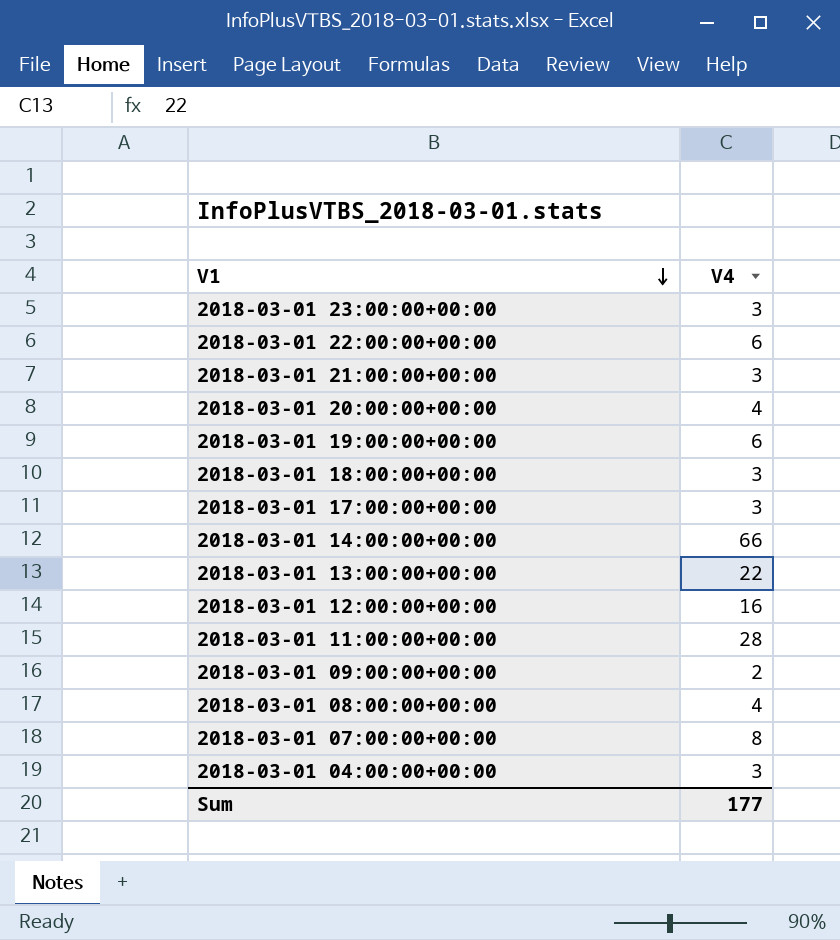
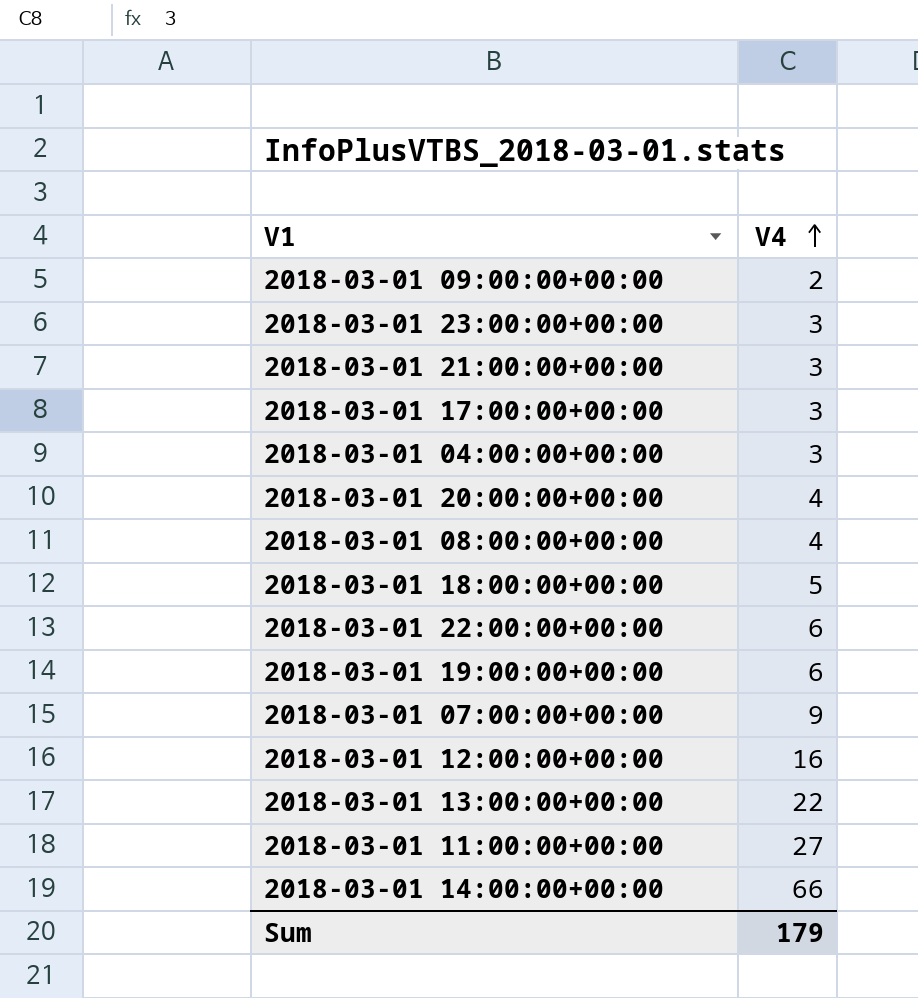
row order: V1 descending -> V4 ascending
2018-03-01 18:00:00+00:00 | V4: 3 -> 5
2018-03-01 07:00:00+00:00 | V4: 8 -> 9
2018-03-01 11:00:00+00:00 | V4: 28 -> 27
Sum | V4: 177 -> 179

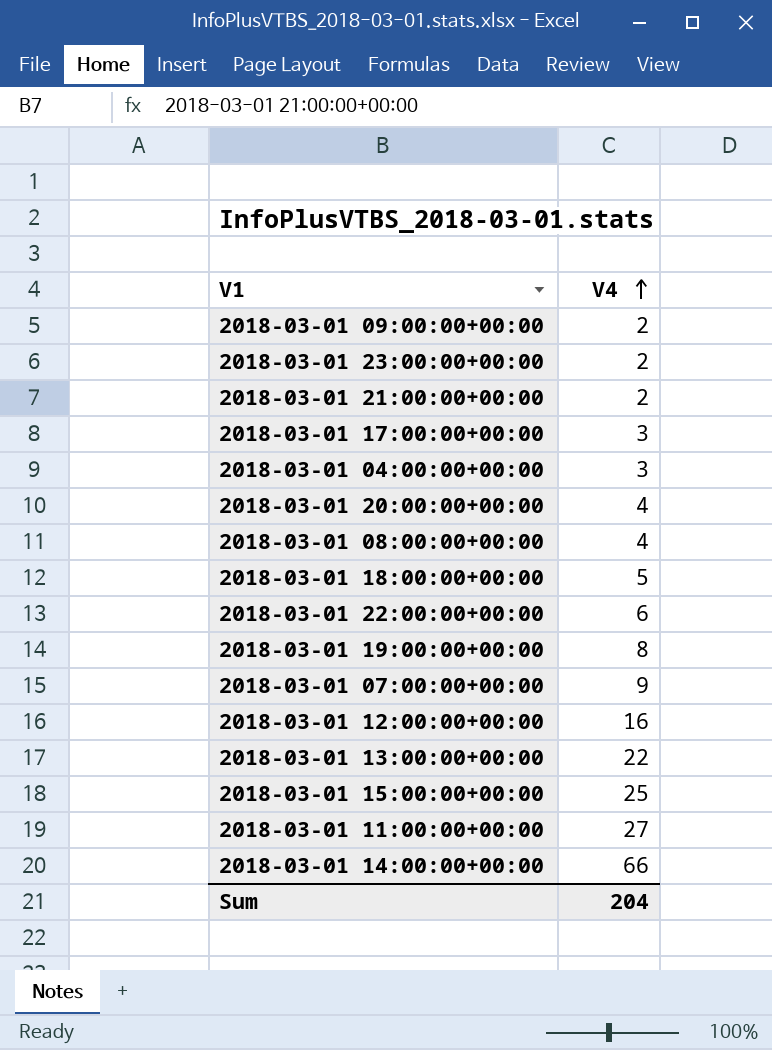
2018-03-01 23:00:00+00:00 | V4: 3 -> 2
2018-03-01 21:00:00+00:00 | V4: 3 -> 2
2018-03-01 19:00:00+00:00 | V4: 6 -> 8
row 2018-03-01 15:00:00+00:00: none -> 25
Sum | V4: 179 -> 204

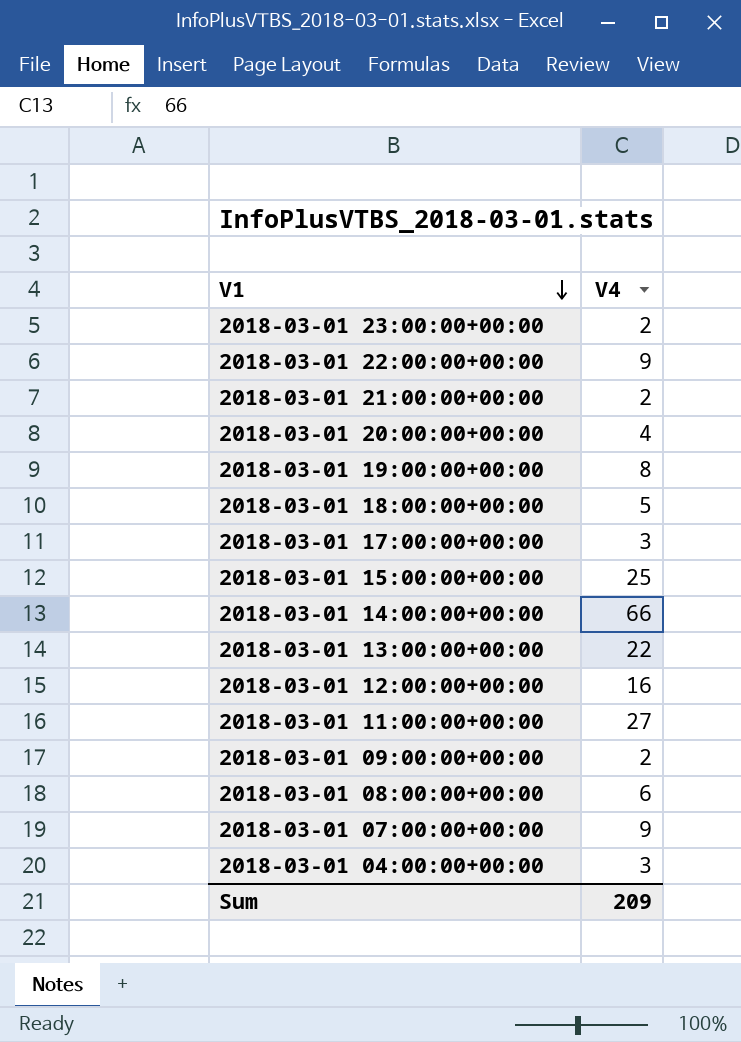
row order: V4 ascending -> V1 descending
2018-03-01 22:00:00+00:00 | V4: 6 -> 9
2018-03-01 08:00:00+00:00 | V4: 4 -> 6
Sum | V4: 204 -> 209

